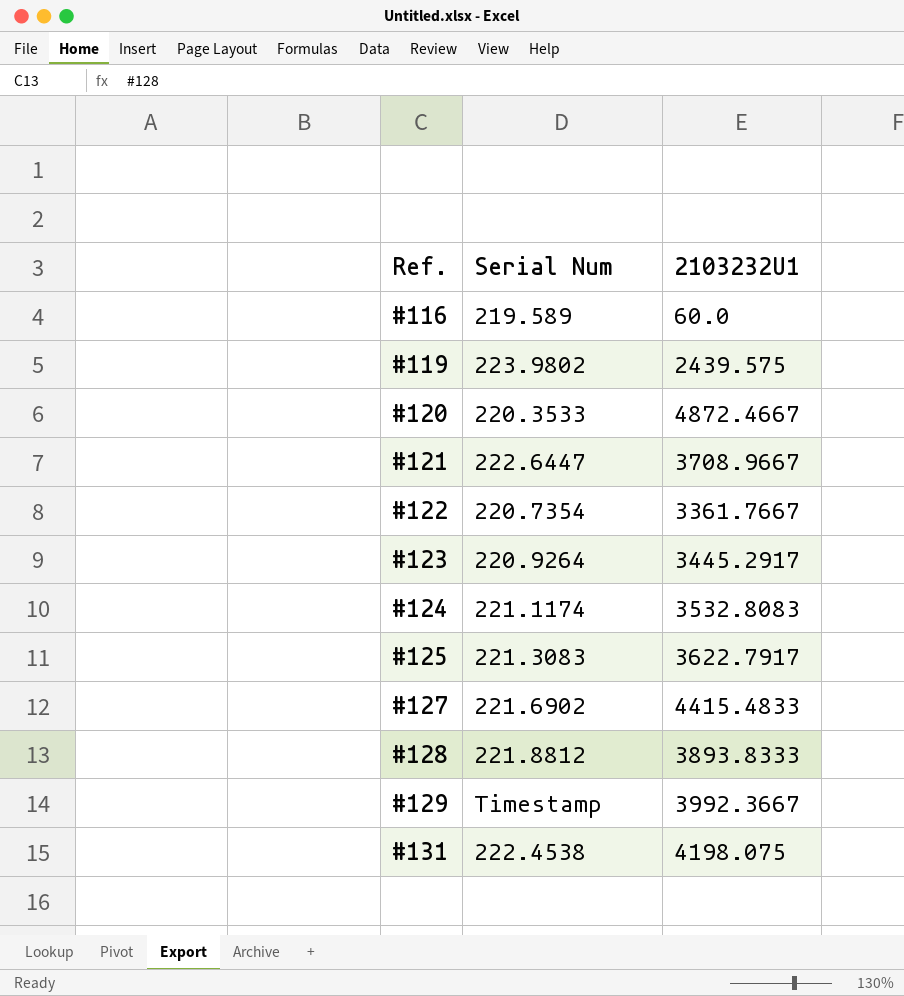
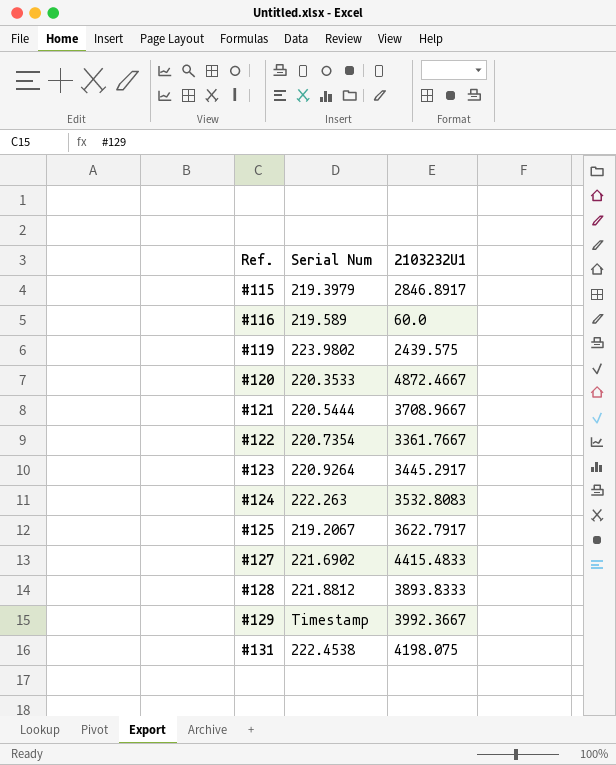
row #115: none -> 219.3979 | 2846.8917
#121 | Serial Num: 222.6447 -> 220.5444
#124 | Serial Num: 221.1174 -> 222.263
#125 | Serial Num: 221.3083 -> 219.2067

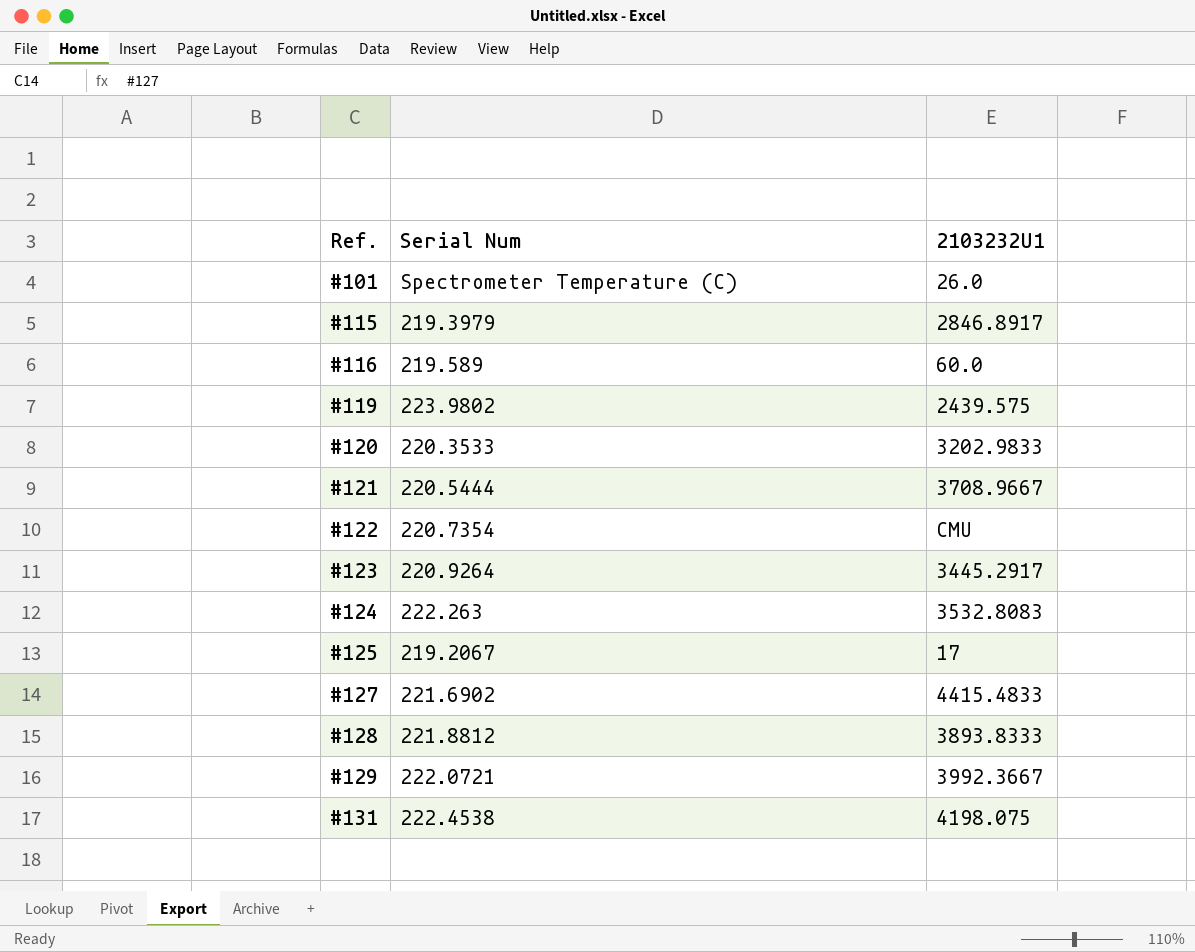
row #101: none -> Spectrometer Temperature (C) | 26.0
#120 | 2103232U1: 4872.4667 -> 3202.9833
#122 | 2103232U1: 3361.7667 -> CMU
#125 | 2103232U1: 3622.7917 -> 17
#129 | Serial Num: Timestamp -> 222.0721

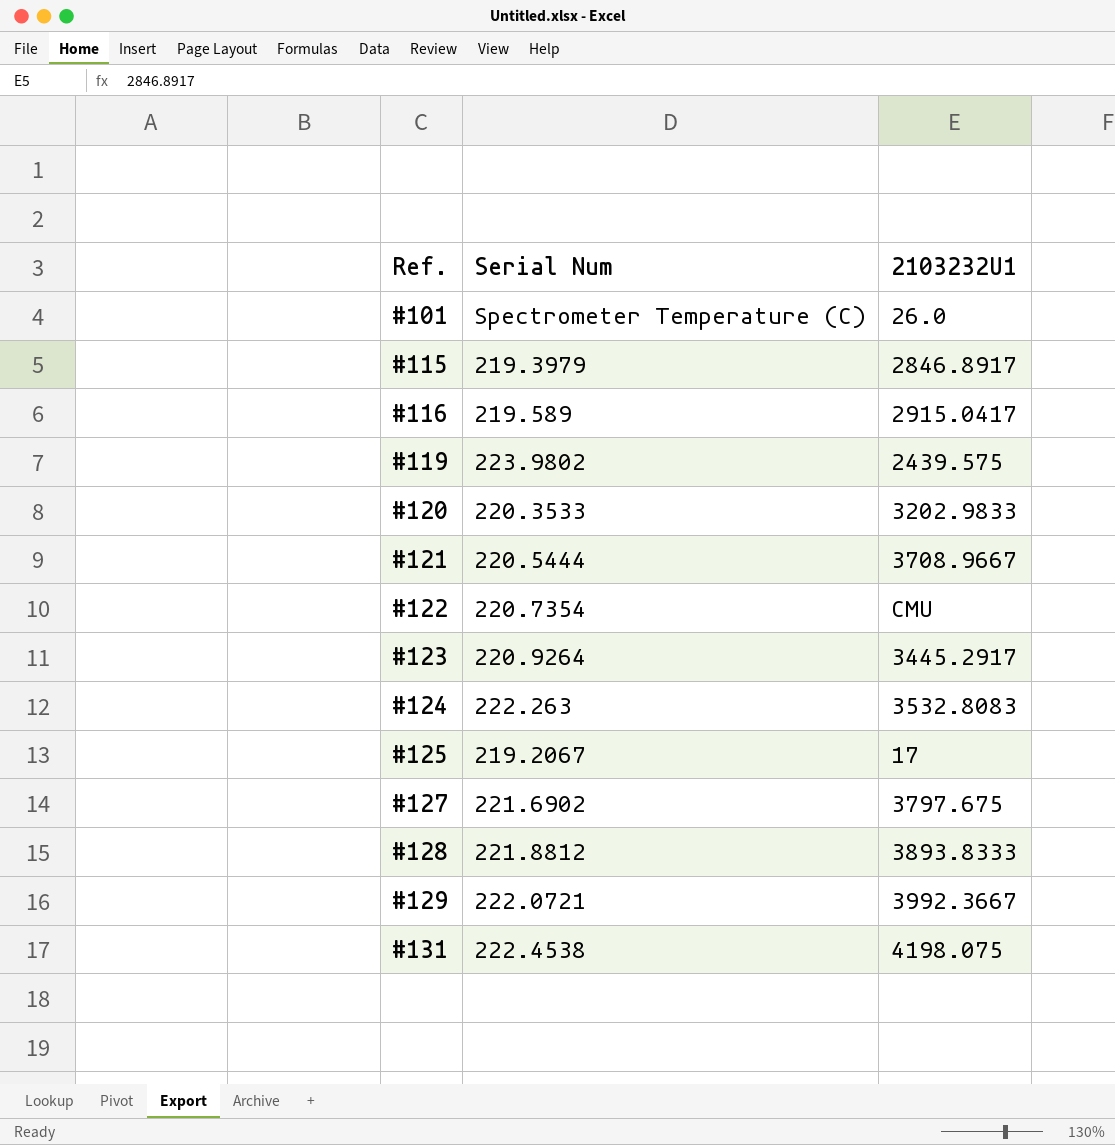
#116 | 2103232U1: 60.0 -> 2915.0417
#127 | 2103232U1: 4415.4833 -> 3797.675

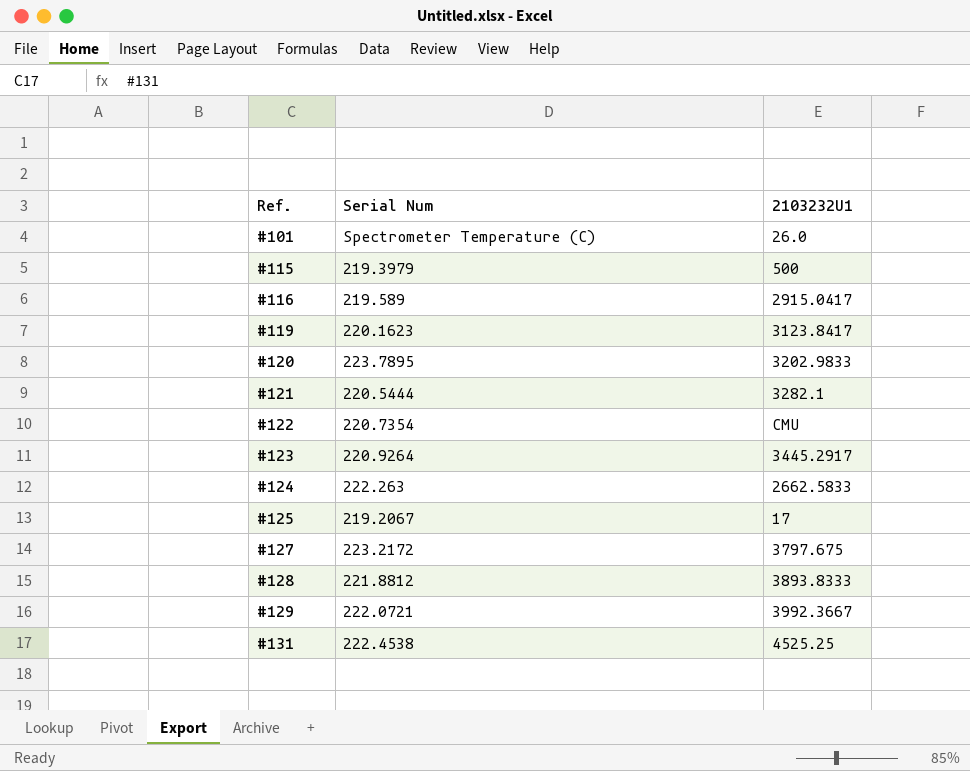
#115 | 2103232U1: 2846.8917 -> 500
#119 | Serial Num: 223.9802 -> 220.1623
#119 | 2103232U1: 2439.575 -> 3123.8417
#120 | Serial Num: 220.3533 -> 223.7895
#121 | 2103232U1: 3708.9667 -> 3282.1
#124 | 2103232U1: 3532.8083 -> 2662.5833
#127 | Serial Num: 221.6902 -> 223.2172
#131 | 2103232U1: 4198.075 -> 4525.25

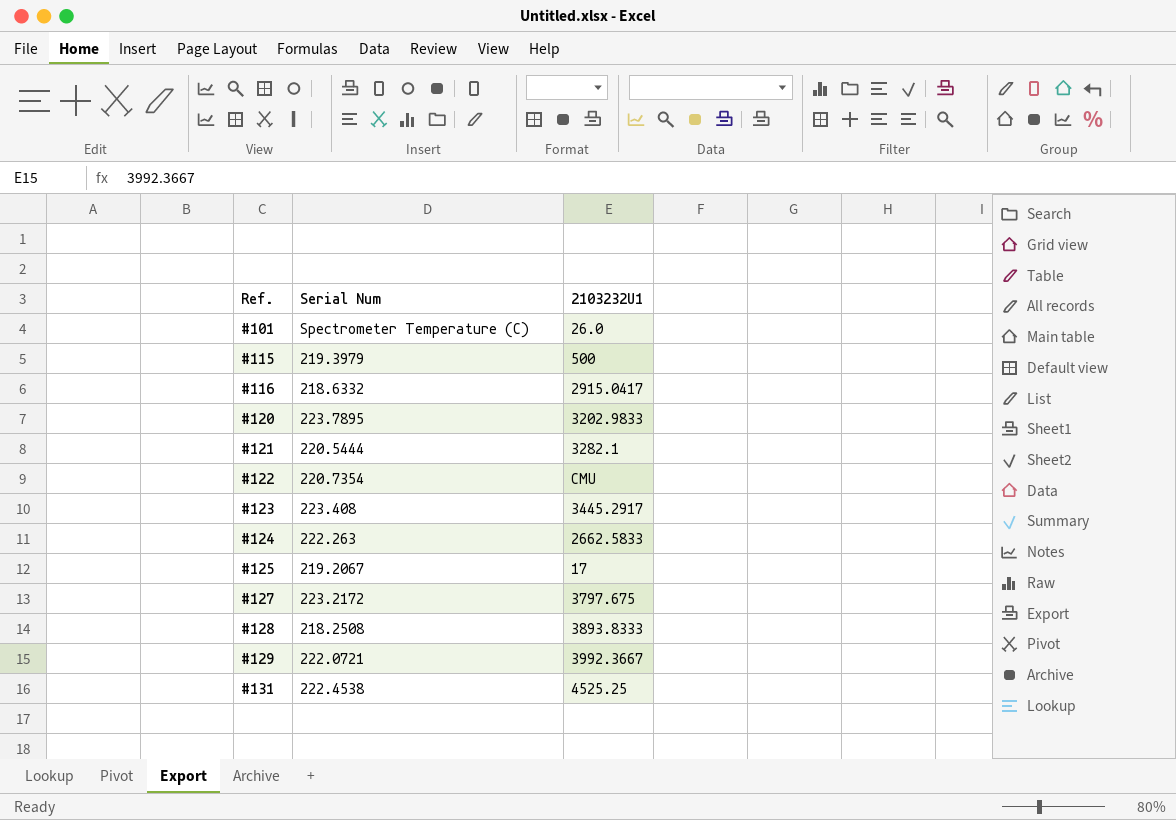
row #119: 220.1623 | 3123.8417 -> none
#116 | Serial Num: 219.589 -> 218.6332
#123 | Serial Num: 220.9264 -> 223.408
#128 | Serial Num: 221.8812 -> 218.2508

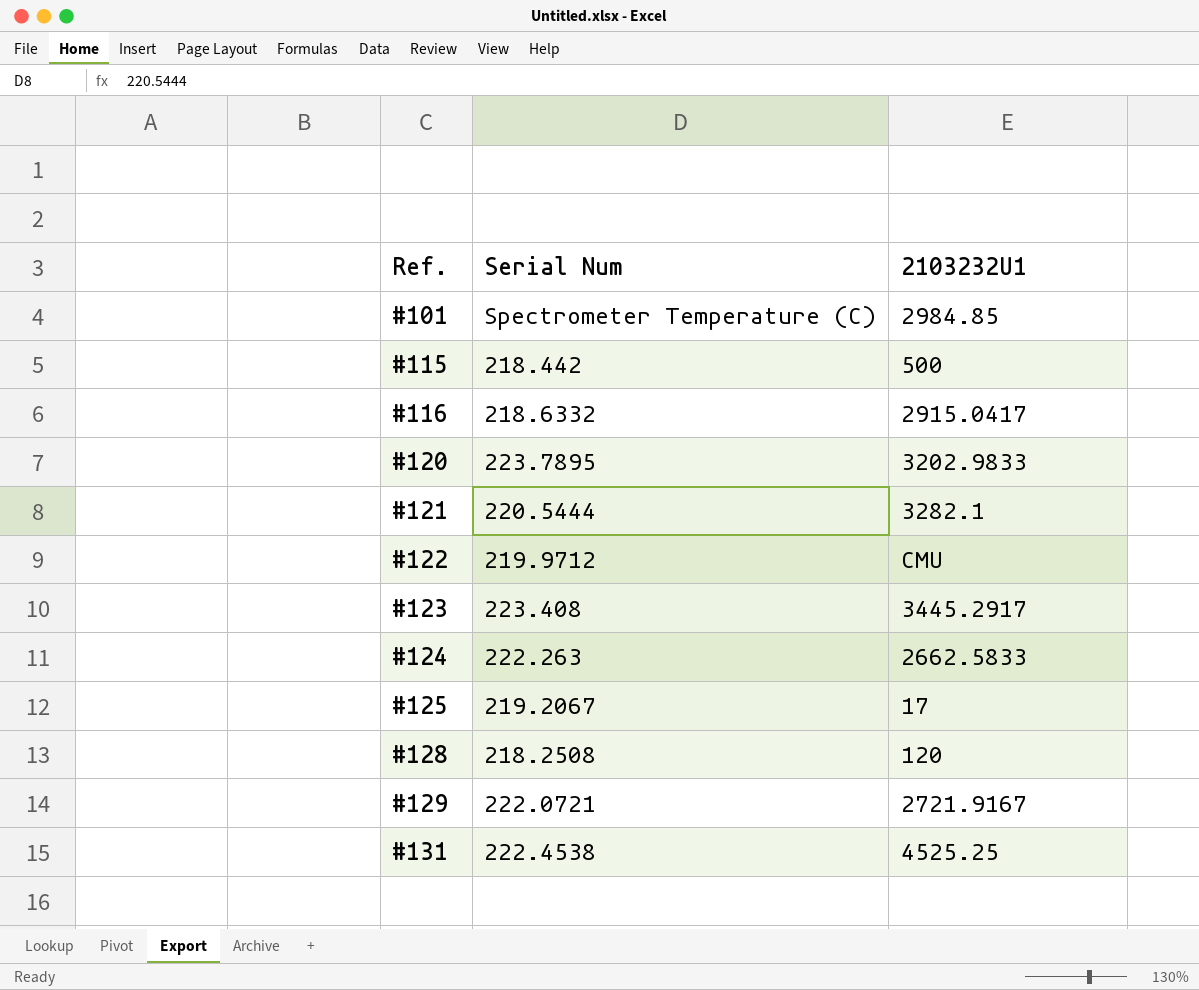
row #127: 223.2172 | 3797.675 -> none
#101 | 2103232U1: 26.0 -> 2984.85
#115 | Serial Num: 219.3979 -> 218.442
#122 | Serial Num: 220.7354 -> 219.9712
#128 | 2103232U1: 3893.8333 -> 120
#129 | 2103232U1: 3992.3667 -> 2721.9167

